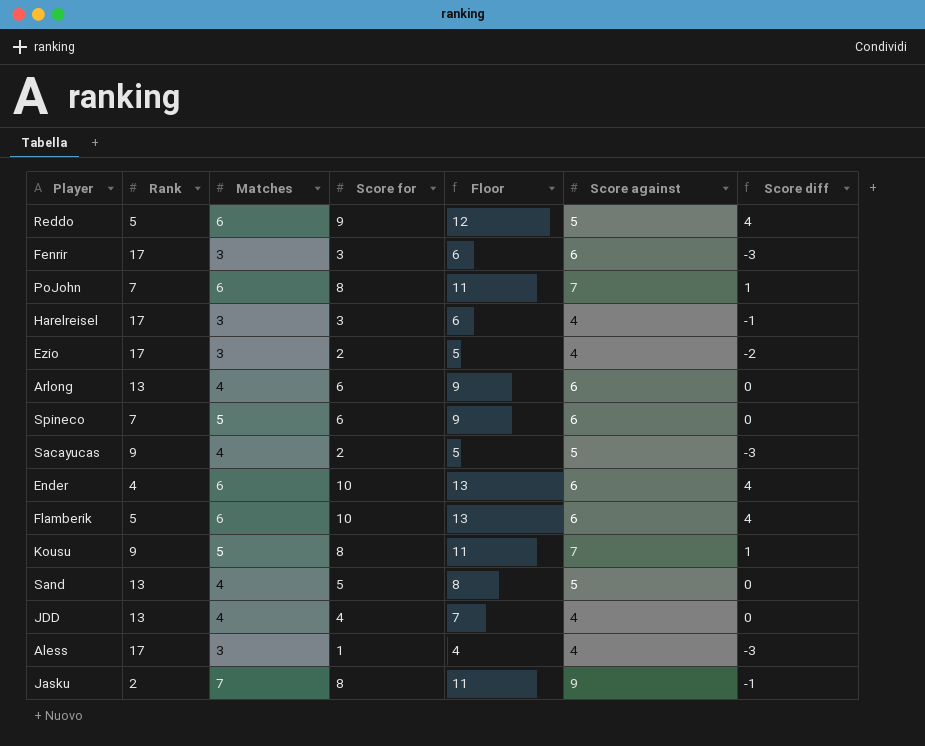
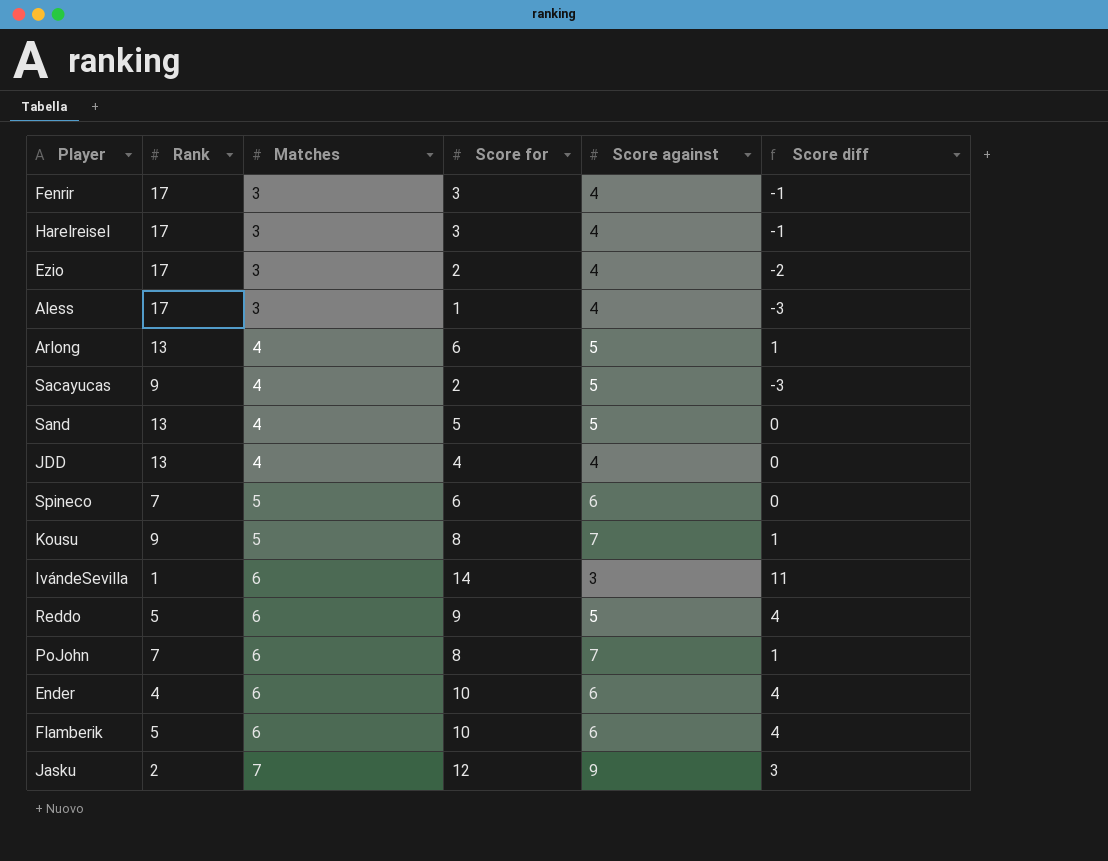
row order: none -> Matches ascending
column Floor | formula: [Score for] + 3 -> none
Fenrir | Score against: 6 -> 4
Fenrir | Score diff: -3 -> -1
Arlong | Score against: 6 -> 5
Arlong | Score diff: 0 -> 1
row IvándeSevilla: none -> 1 | 6 | 14 | 3 | 11
Jasku | Score for: 8 -> 12
Jasku | Score diff: -1 -> 3

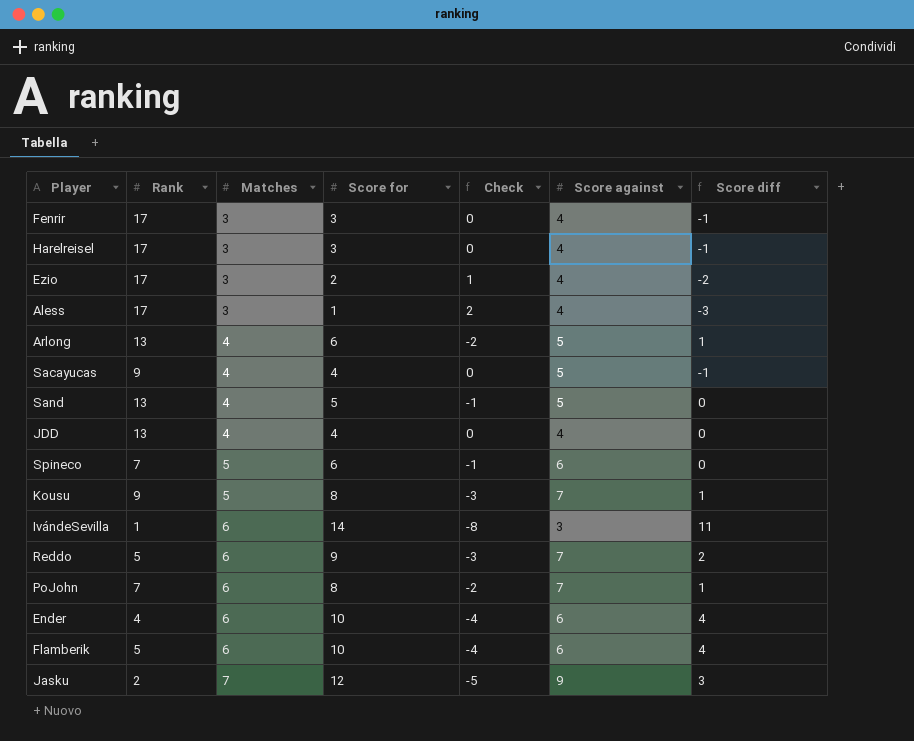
column Check | formula: none -> [Matches] - [Score for]
Sacayucas | Score for: 2 -> 4
Sacayucas | Score diff: -3 -> -1
Reddo | Score against: 5 -> 7
Reddo | Score diff: 4 -> 2

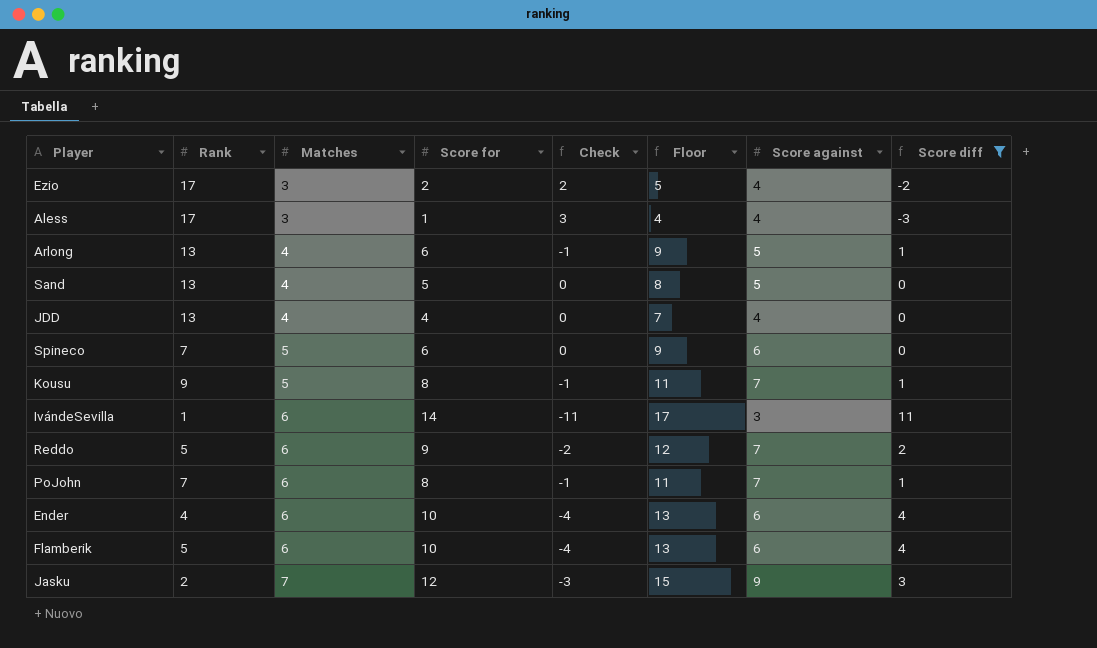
filter: none -> Score diff != -1
column Check | formula: [Matches] - [Score for] -> [Score against] - [Score for]
column Floor | formula: none -> [Score for] + 3

